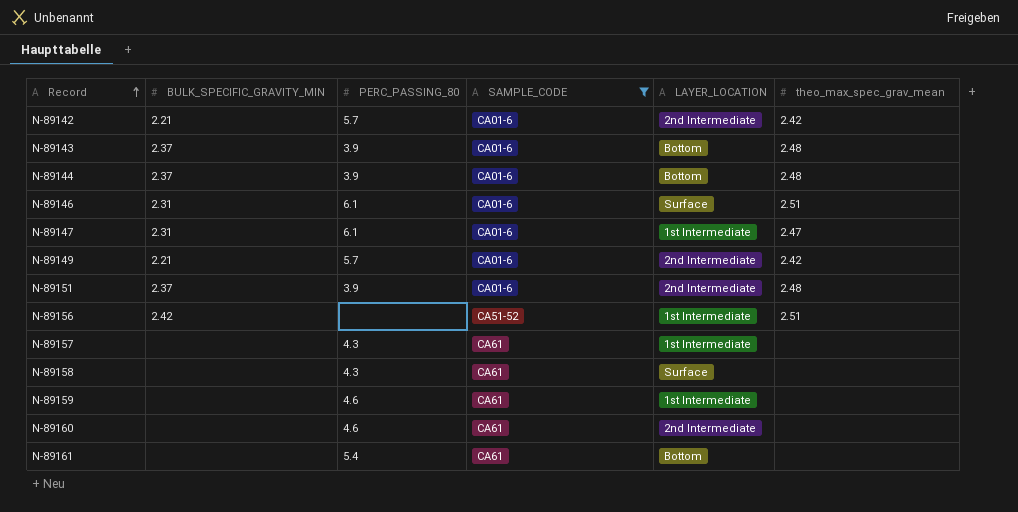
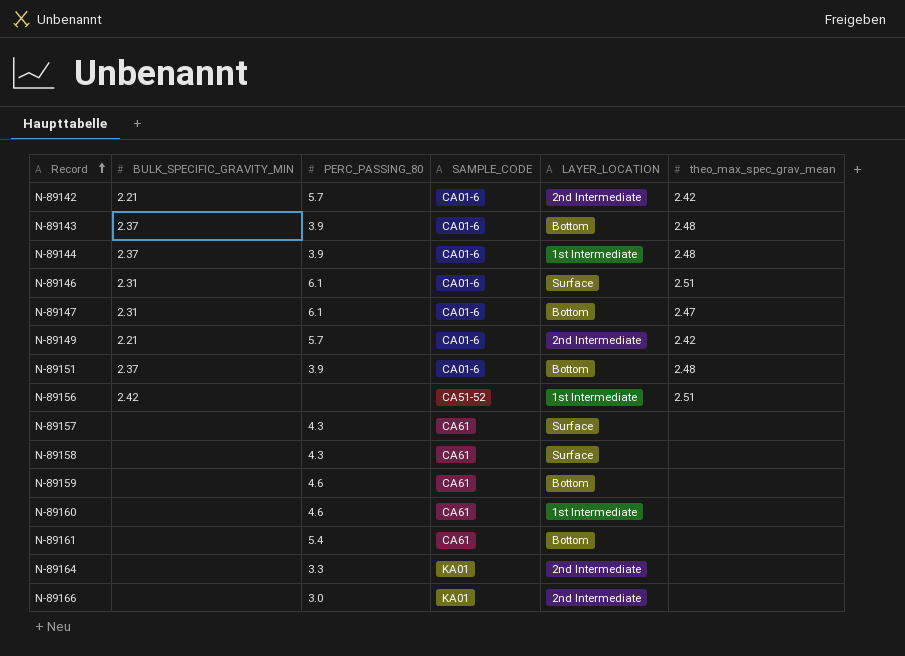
filter: SAMPLE_CODE != KA01 -> none
N-89144 | LAYER_LOCATION: Bottom -> 1st Intermediate
N-89147 | LAYER_LOCATION: 1st Intermediate -> Bottom
N-89151 | LAYER_LOCATION: 2nd Intermediate -> Bottom
N-89157 | LAYER_LOCATION: 1st Intermediate -> Surface
N-89159 | LAYER_LOCATION: 1st Intermediate -> Bottom
N-89160 | LAYER_LOCATION: 2nd Intermediate -> 1st Intermediate

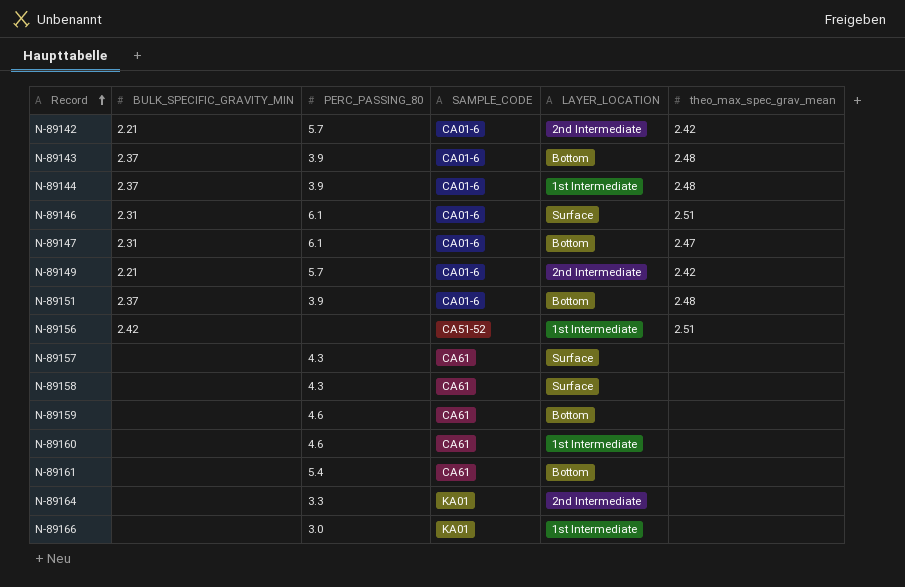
N-89166 | LAYER_LOCATION: 2nd Intermediate -> 1st Intermediate

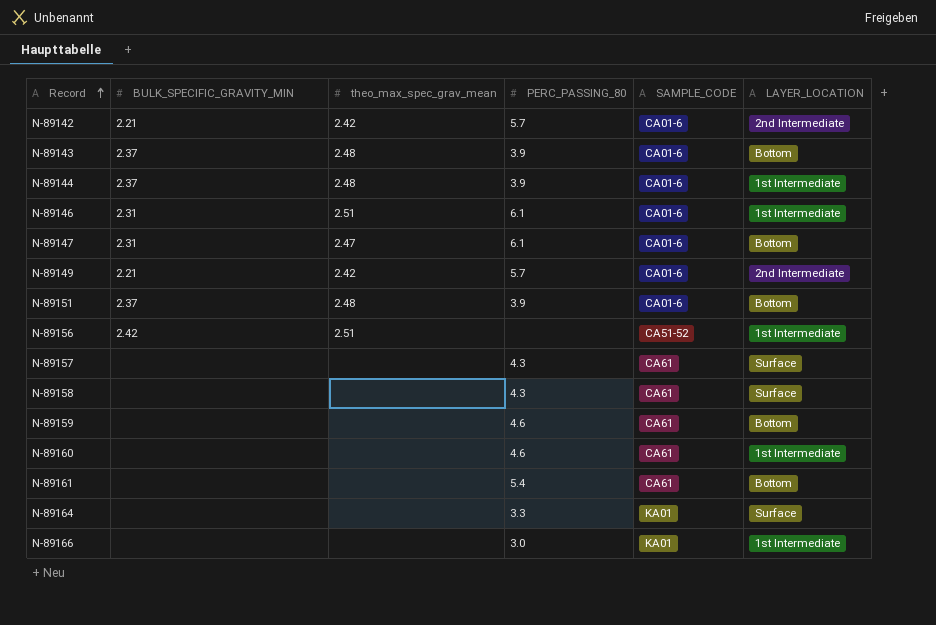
column theo_max_spec_grav_mean | position: 6 -> 3
N-89146 | LAYER_LOCATION: Surface -> 1st Intermediate
N-89164 | LAYER_LOCATION: 2nd Intermediate -> Surface

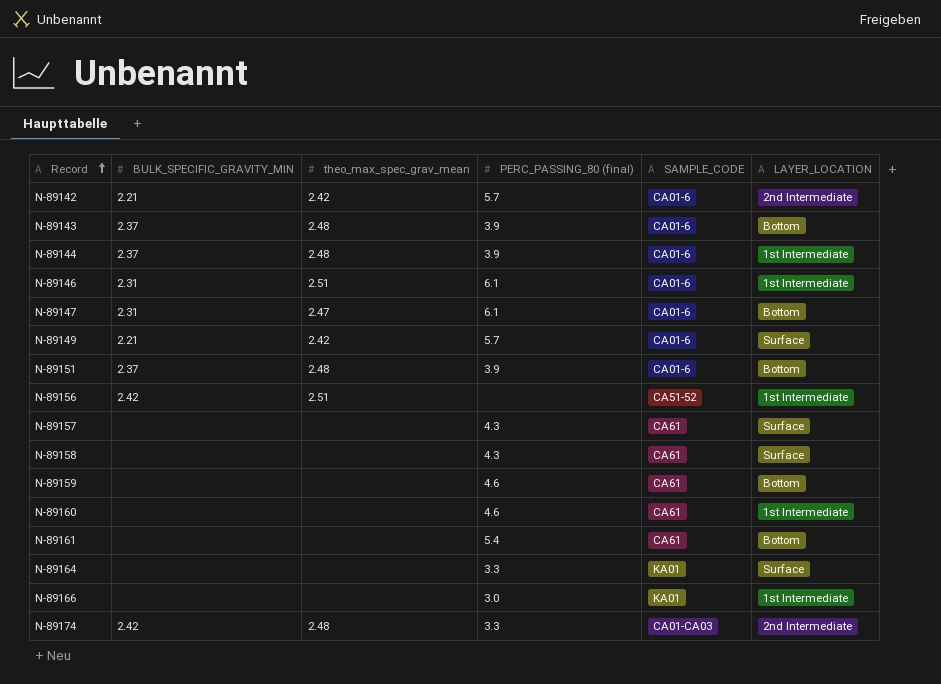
column name: PERC_PASSING_80 -> PERC_PASSING_80 (final)
N-89149 | LAYER_LOCATION: 2nd Intermediate -> Surface
row N-89174: none -> 2.42 | 2.48 | 3.3 | CA01-CA03 | 2nd Intermediate

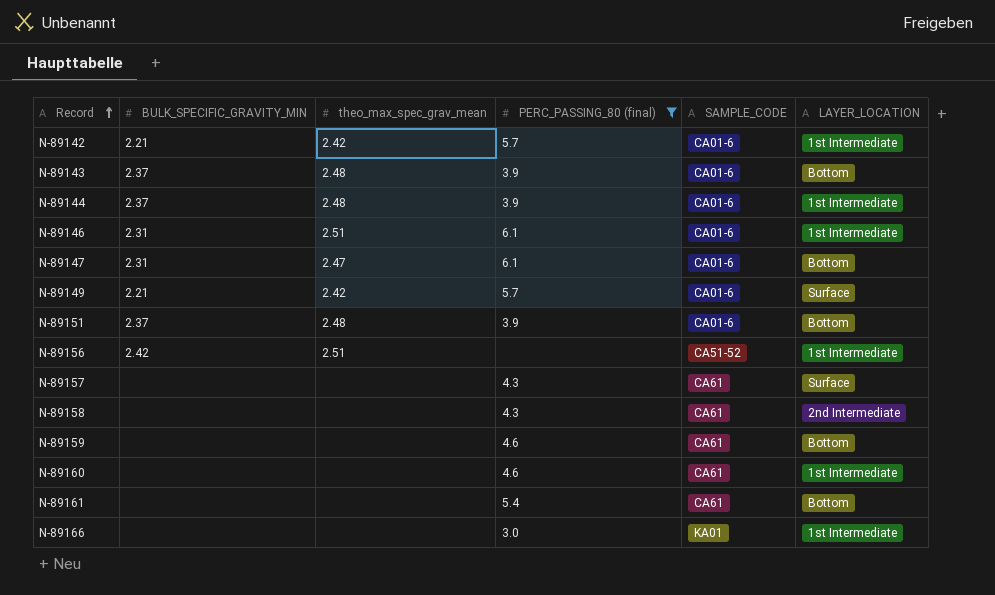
filter: none -> PERC_PASSING_80 (final) != 3.3
N-89142 | LAYER_LOCATION: 2nd Intermediate -> 1st Intermediate
N-89158 | LAYER_LOCATION: Surface -> 2nd Intermediate

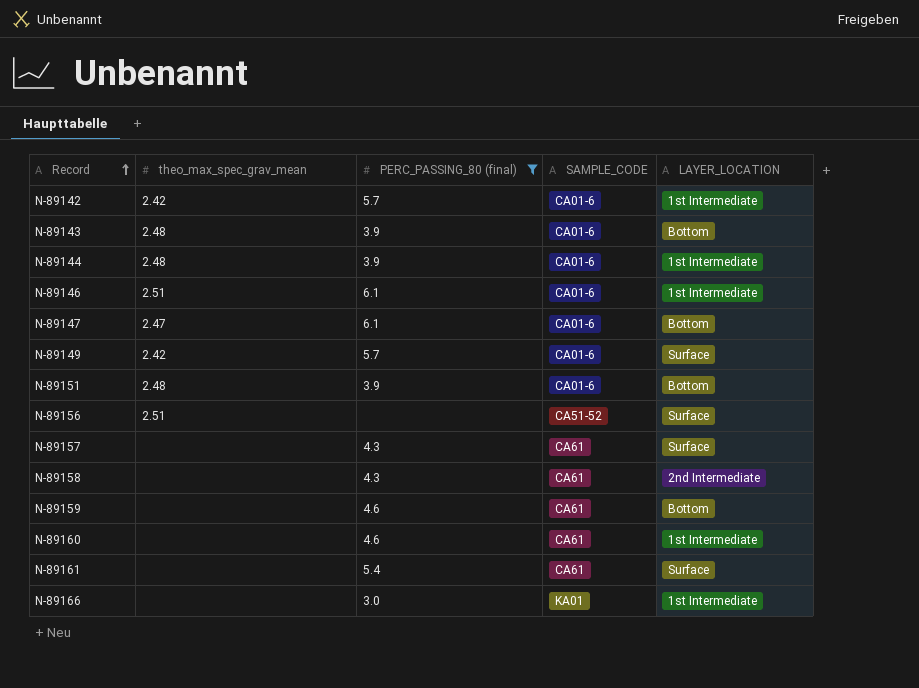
column BULK_SPECIFIC_GRAVITY_MIN | position: 2 -> none
N-89156 | LAYER_LOCATION: 1st Intermediate -> Surface
N-89161 | LAYER_LOCATION: Bottom -> Surface

